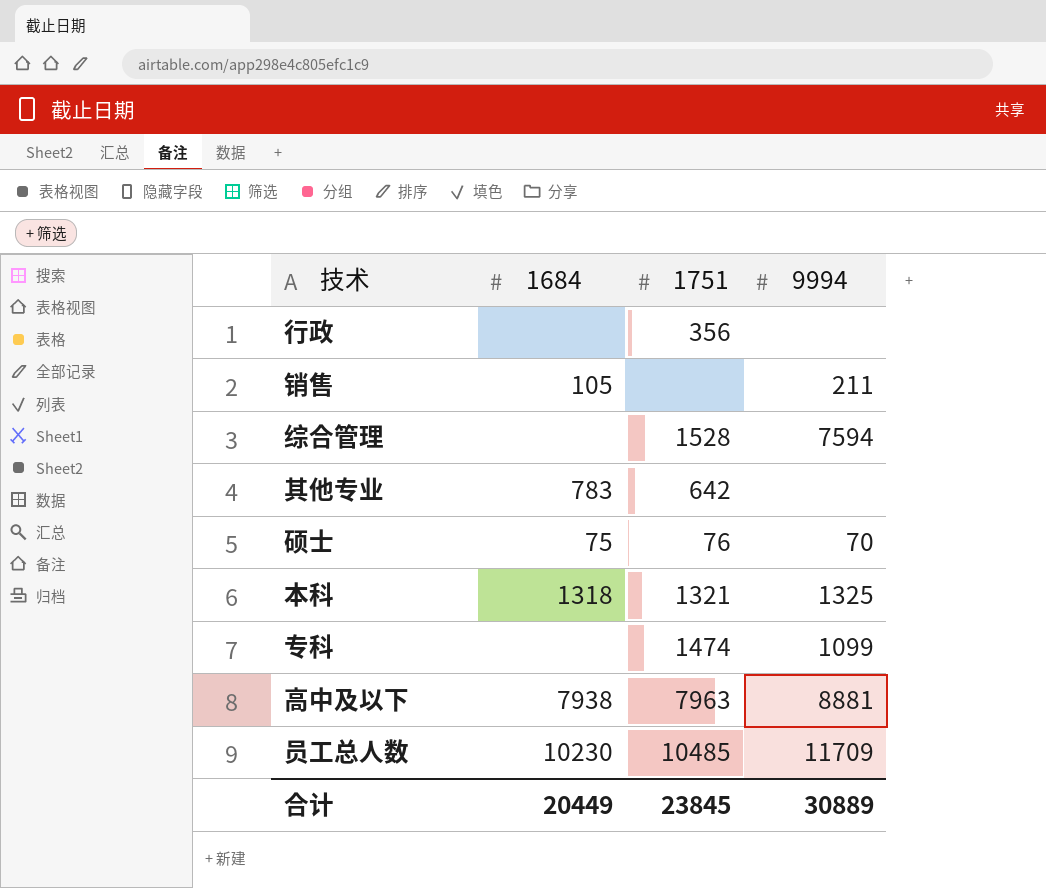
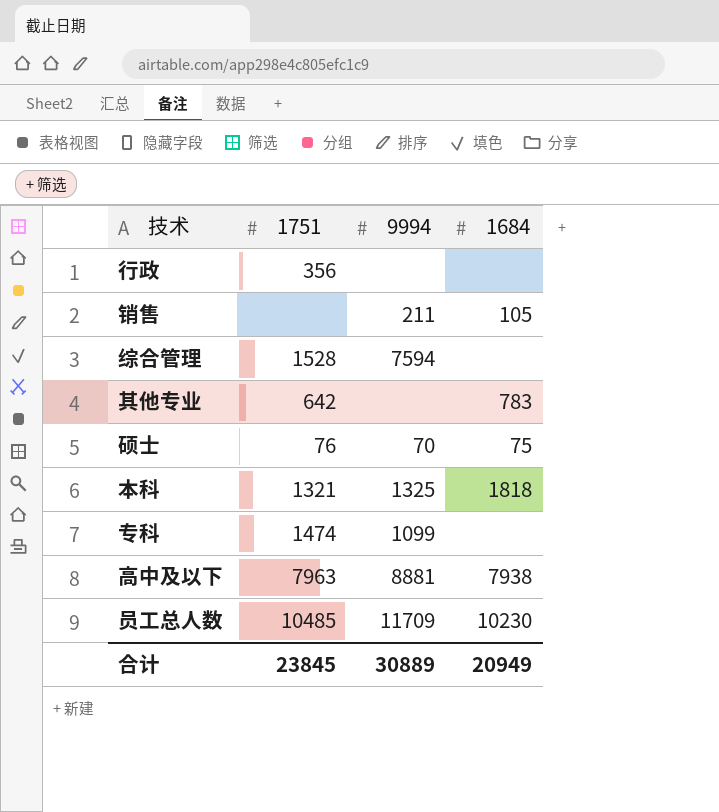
column 1684 | position: 2 -> 4
本科 | 1684: 1318 -> 1818
合计 | 1684: 20449 -> 20949

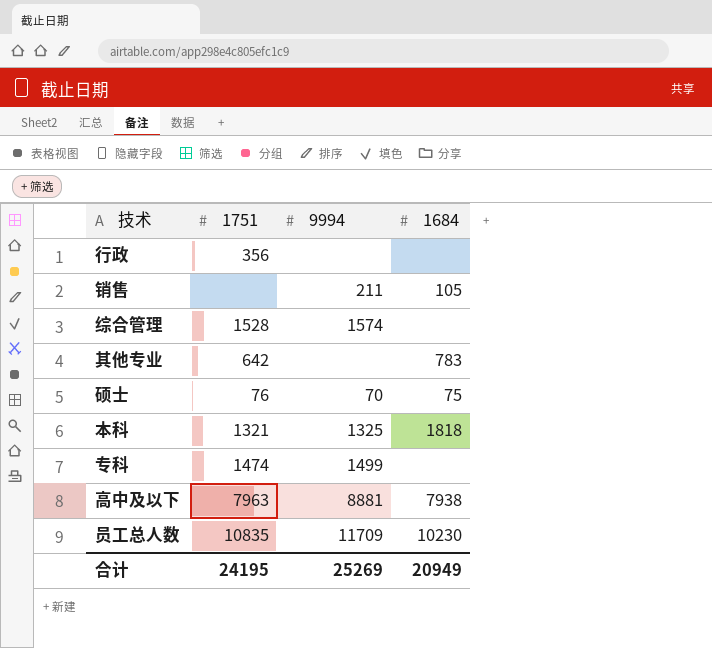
综合管理 | 9994: 7594 -> 1574
专科 | 9994: 1099 -> 1499
员工总人数 | 1751: 10485 -> 10835
合计 | 1751: 23845 -> 24195
合计 | 9994: 30889 -> 25269

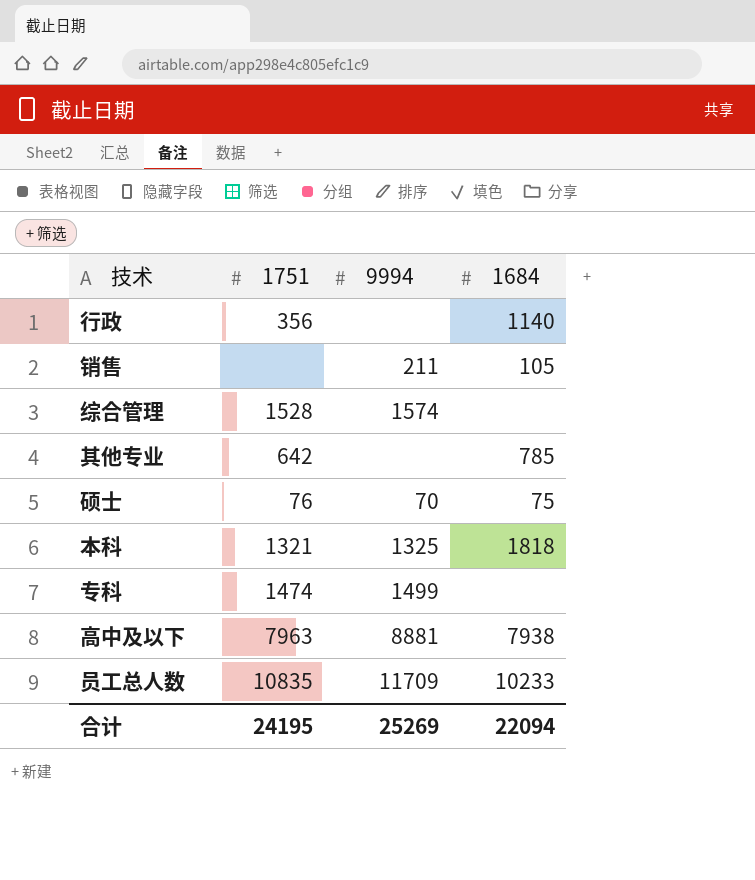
行政 | 1684: none -> 1140
其他专业 | 1684: 783 -> 785
员工总人数 | 1684: 10230 -> 10233
合计 | 1684: 20949 -> 22094

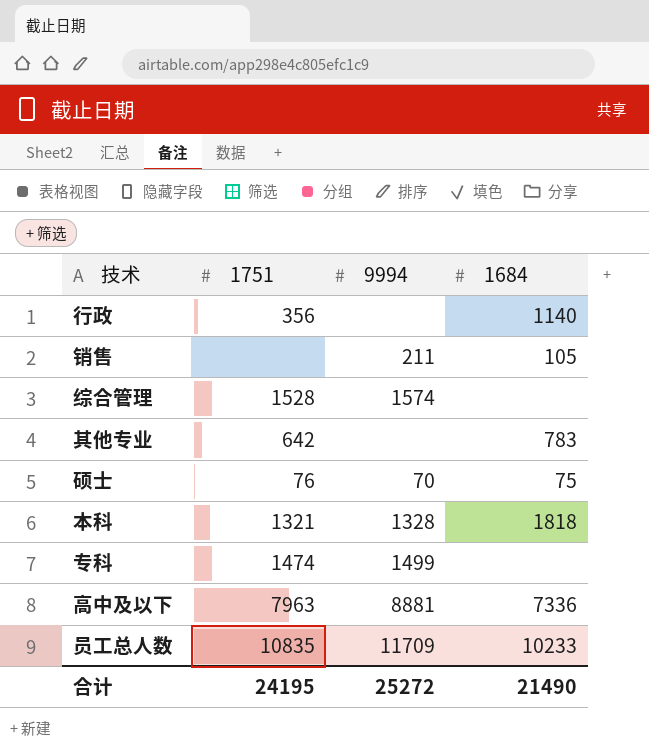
其他专业 | 1684: 785 -> 783
本科 | 9994: 1325 -> 1328
高中及以下 | 1684: 7938 -> 7336
合计 | 9994: 25269 -> 25272
合计 | 1684: 22094 -> 21490

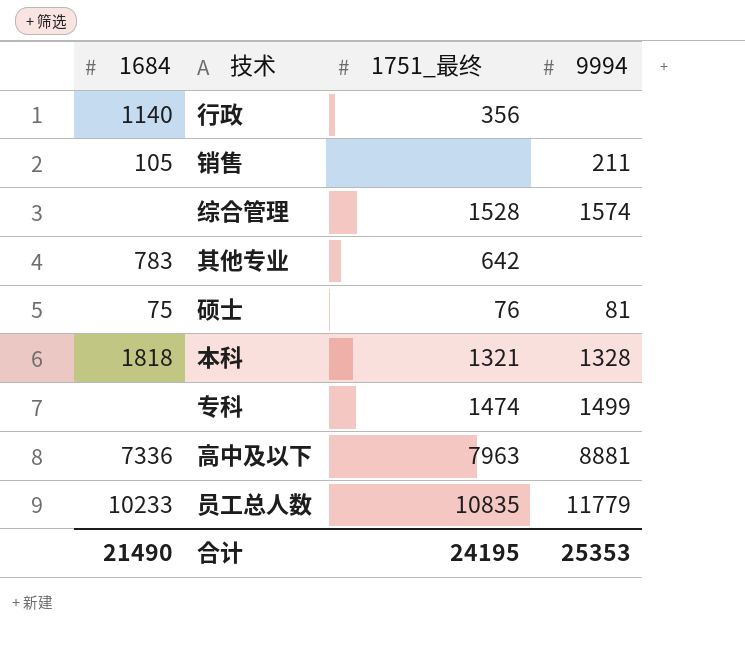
column 1684 | position: 4 -> 1
column name: 1751 -> 1751_最终
硕士 | 9994: 70 -> 81
员工总人数 | 9994: 11709 -> 11779
合计 | 9994: 25272 -> 25353

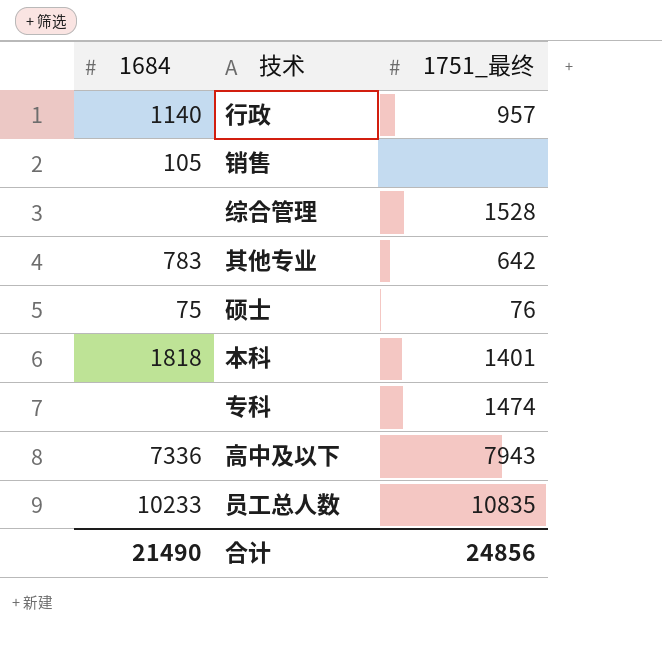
column 9994 | position: 4 -> none
行政 | 1751_最终: 356 -> 957
本科 | 1751_最终: 1321 -> 1401
高中及以下 | 1751_最终: 7963 -> 7943
合计 | 1751_最终: 24195 -> 24856

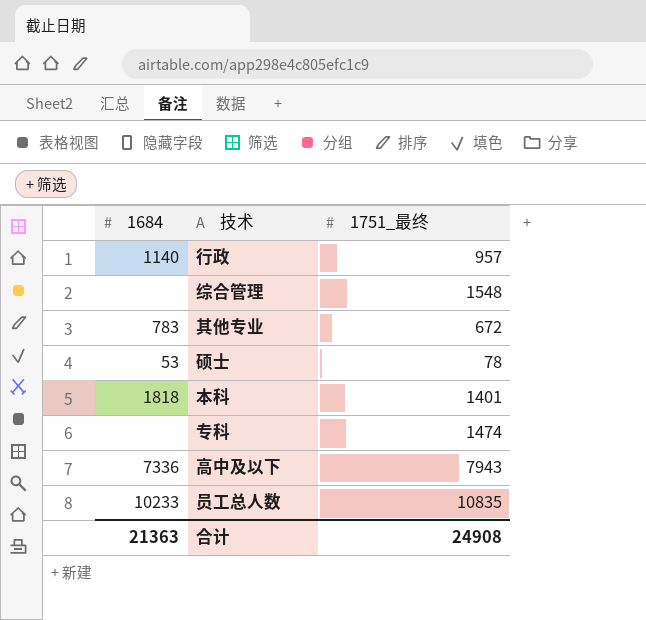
row 销售: 105 | none -> none
综合管理 | 1751_最终: 1528 -> 1548
其他专业 | 1751_最终: 642 -> 672
硕士 | 1684: 75 -> 53
硕士 | 1751_最终: 76 -> 78
合计 | 1684: 21490 -> 21363
合计 | 1751_最终: 24856 -> 24908

